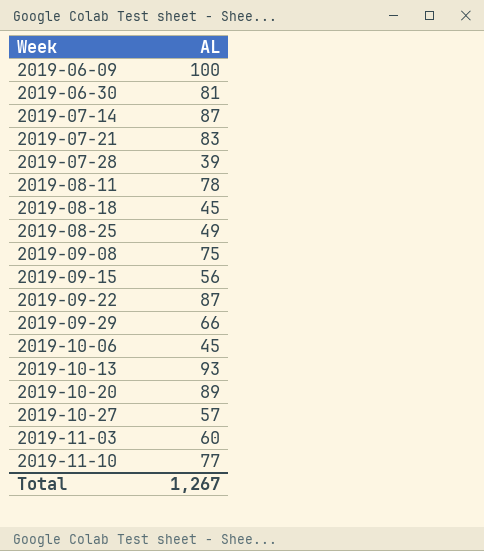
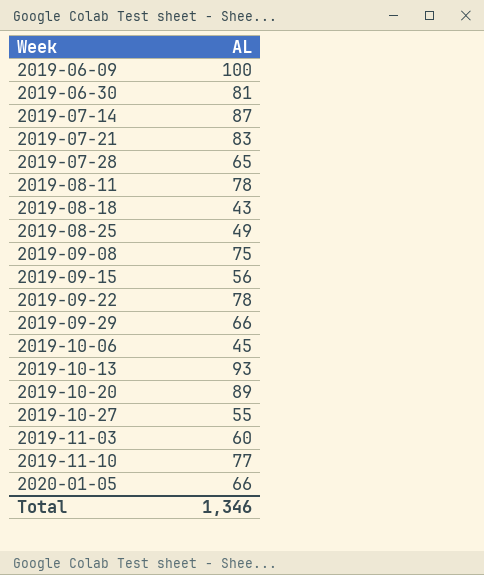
2019-07-28 | AL: 39 -> 65
2019-08-18 | AL: 45 -> 43
2019-09-22 | AL: 87 -> 78
2019-10-27 | AL: 57 -> 55
row 2020-01-05: none -> 66
Total | AL: 1,267 -> 1,346

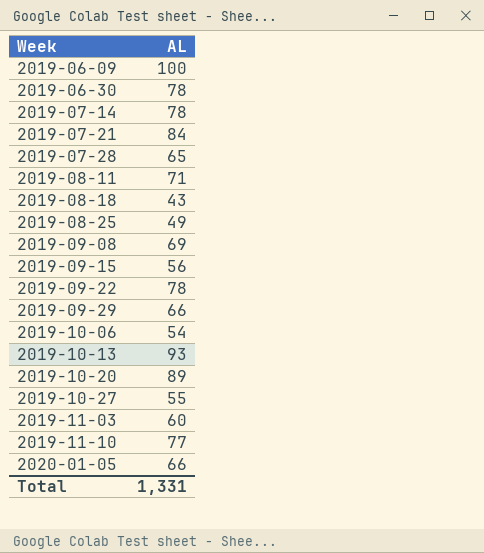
2019-06-30 | AL: 81 -> 78
2019-07-14 | AL: 87 -> 78
2019-07-21 | AL: 83 -> 84
2019-08-11 | AL: 78 -> 71
2019-09-08 | AL: 75 -> 69
2019-10-06 | AL: 45 -> 54
Total | AL: 1,346 -> 1,331

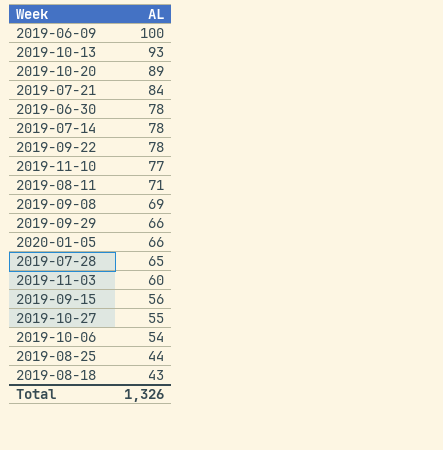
row order: Week ascending -> AL descending
2019-08-25 | AL: 49 -> 44
Total | AL: 1,331 -> 1,326

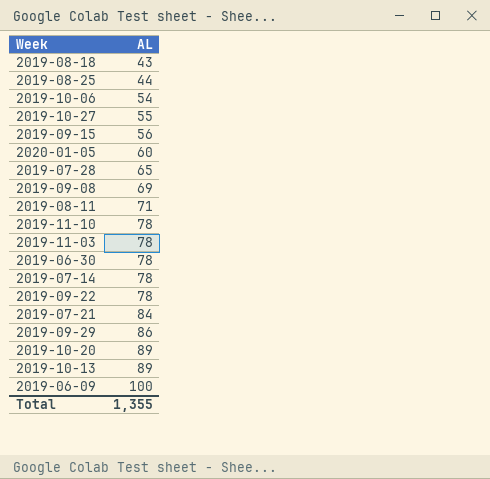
row order: AL descending -> AL ascending
2020-01-05 | AL: 66 -> 60
2019-11-10 | AL: 77 -> 78
2019-11-03 | AL: 60 -> 78
2019-09-29 | AL: 66 -> 86
2019-10-13 | AL: 93 -> 89
Total | AL: 1,326 -> 1,355

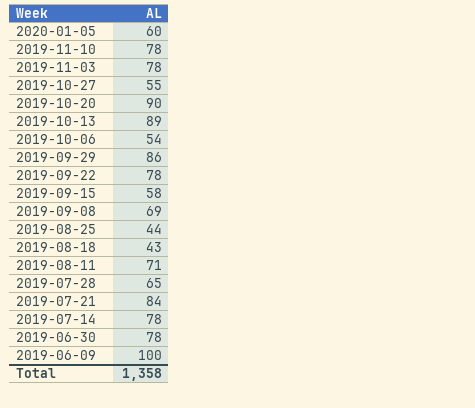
row order: AL ascending -> Week descending
2019-10-20 | AL: 89 -> 90
2019-09-15 | AL: 56 -> 58
Total | AL: 1,355 -> 1,358

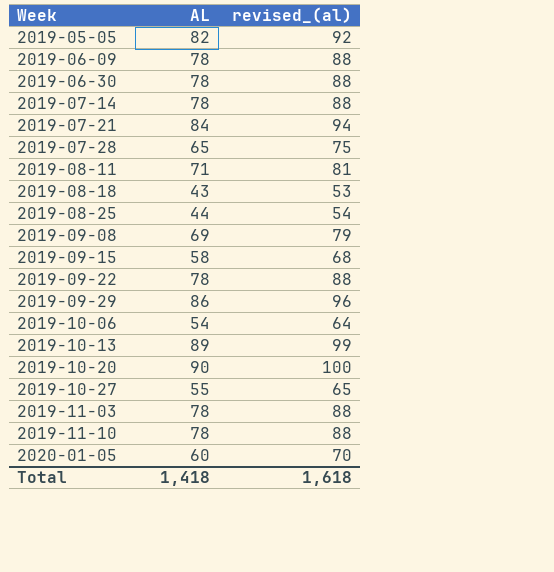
row order: Week descending -> Week ascending
column revised_(al) | formula: none -> [AL] + 10
row 2019-05-05: none -> 82 | 92
2019-06-09 | AL: 100 -> 78
Total | AL: 1,358 -> 1,418

